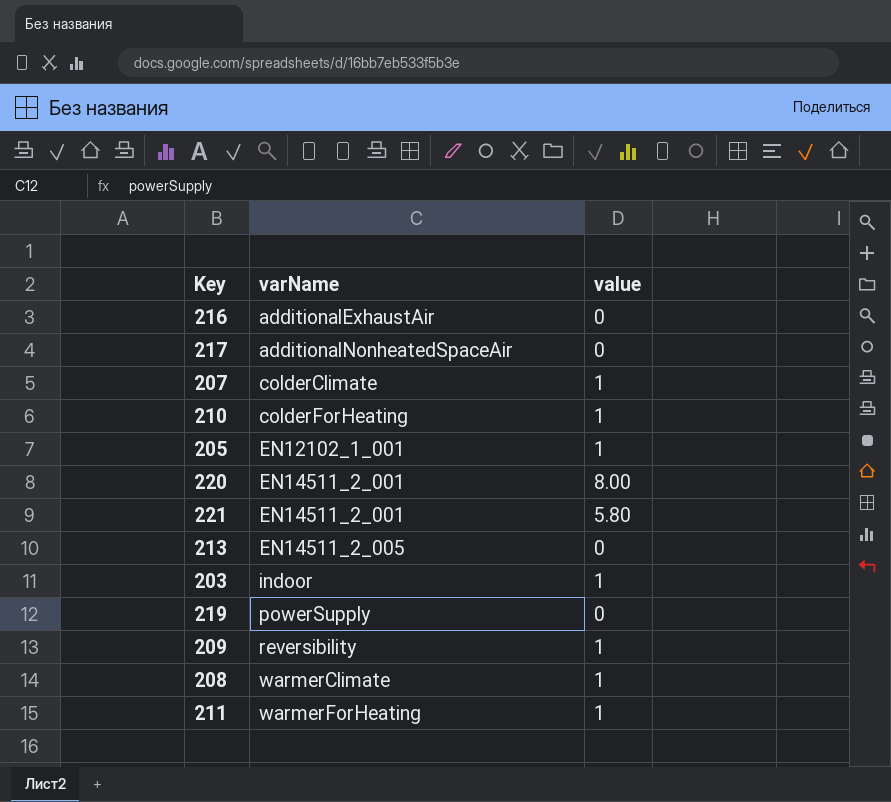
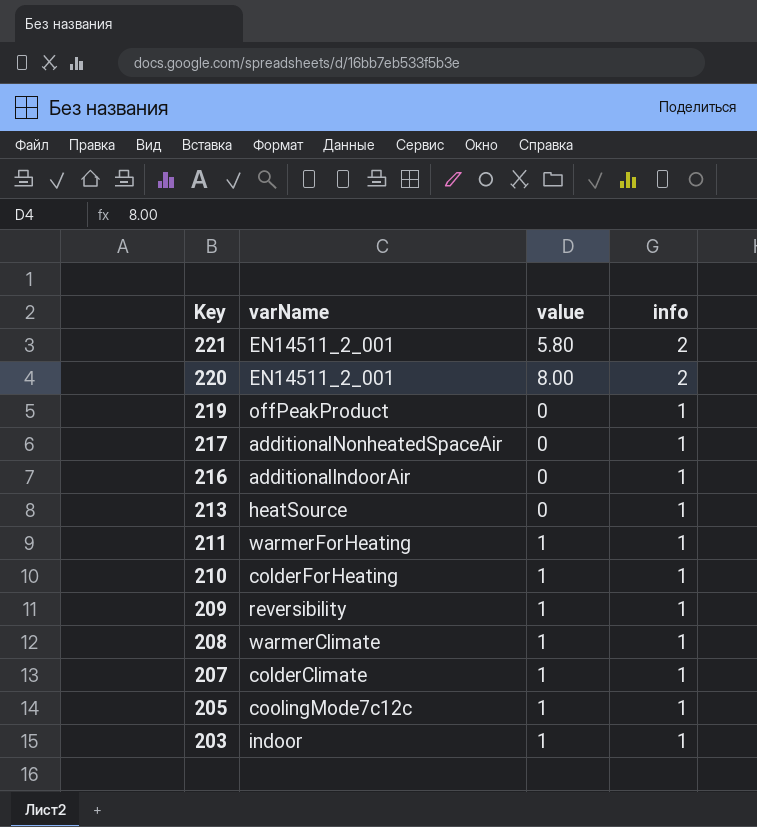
row order: varName ascending -> Key descending
column info | position: none -> 4
219 | varName: powerSupply -> offPeakProduct
216 | varName: additionalExhaustAir -> additionalIndoorAir
213 | varName: EN14511_2_005 -> heatSource
205 | varName: EN12102_1_001 -> coolingMode7c12c

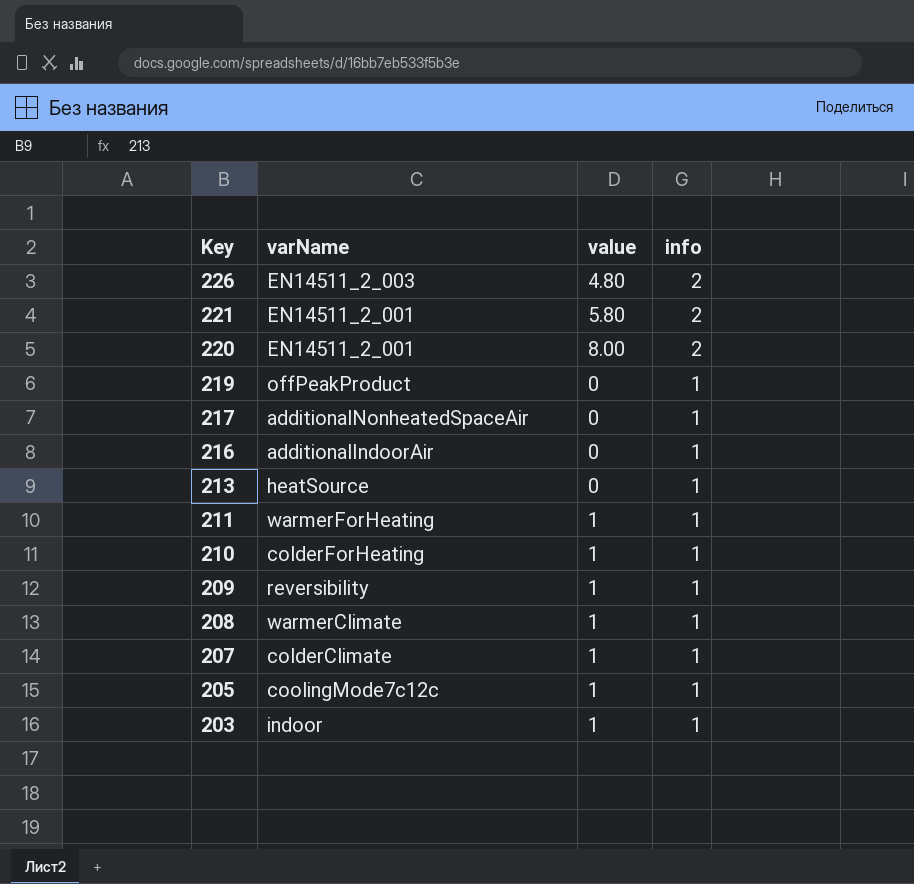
row 226: none -> EN14511_2_003 | 4.80 | 2

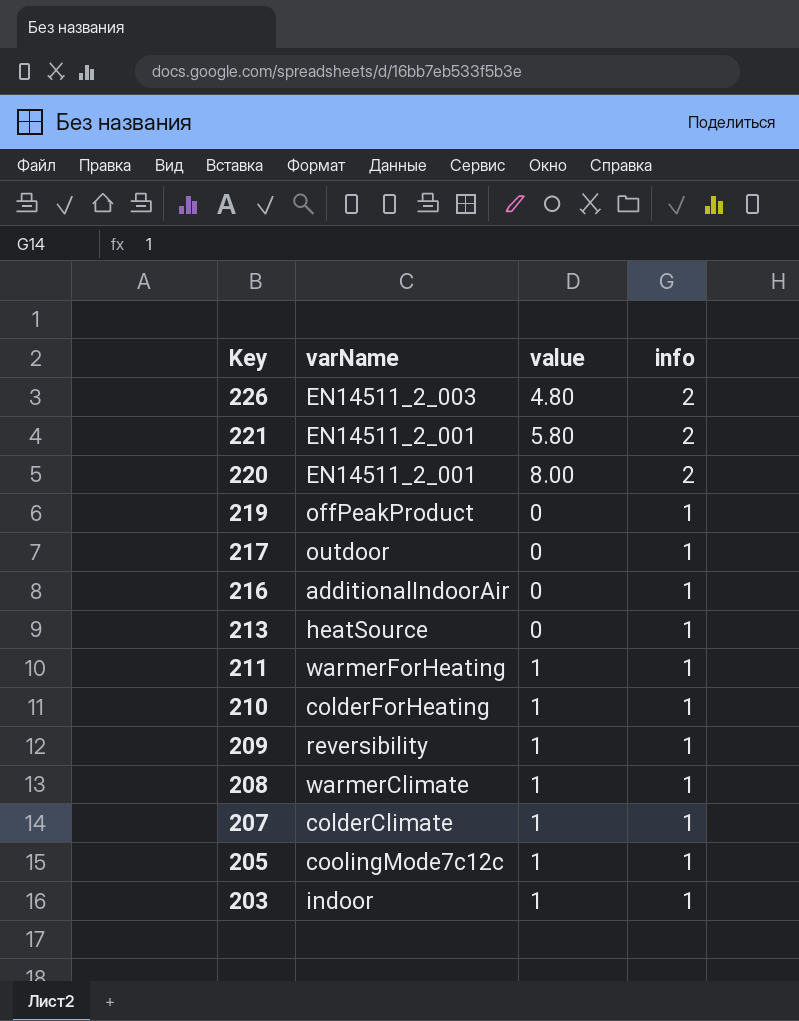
217 | varName: additionalNonheatedSpaceAir -> outdoor

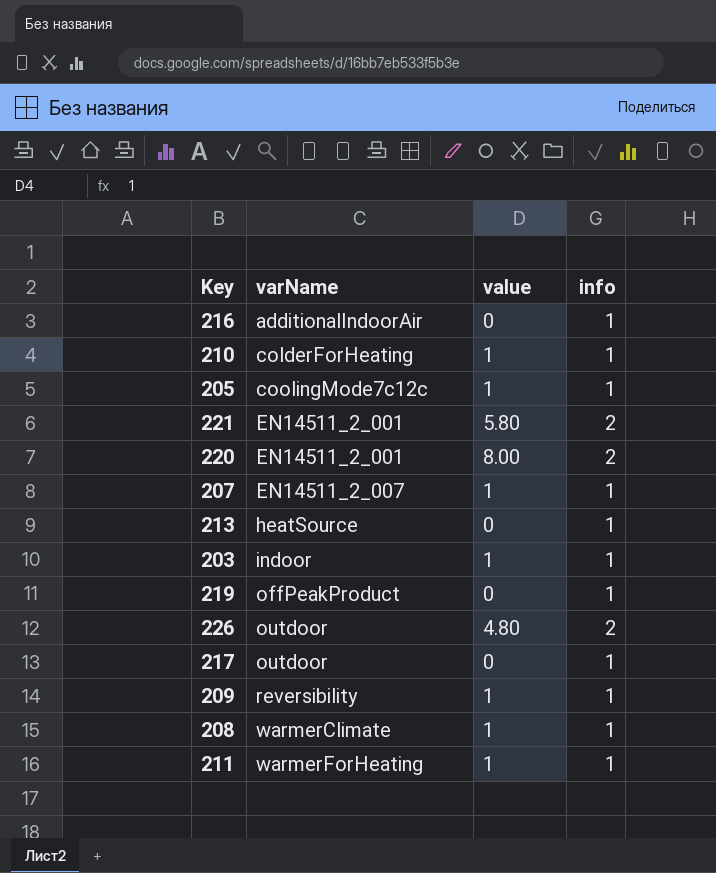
row order: Key descending -> varName ascending
207 | varName: colderClimate -> EN14511_2_007
226 | varName: EN14511_2_003 -> outdoor

